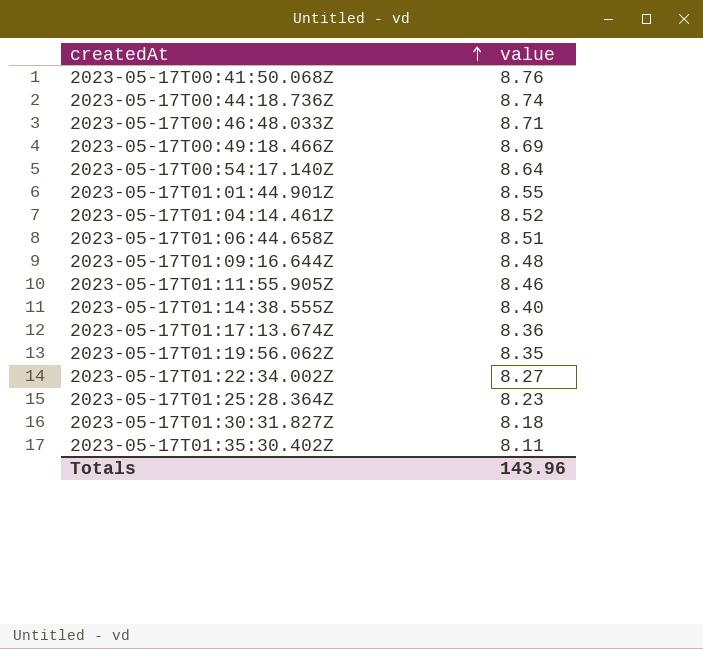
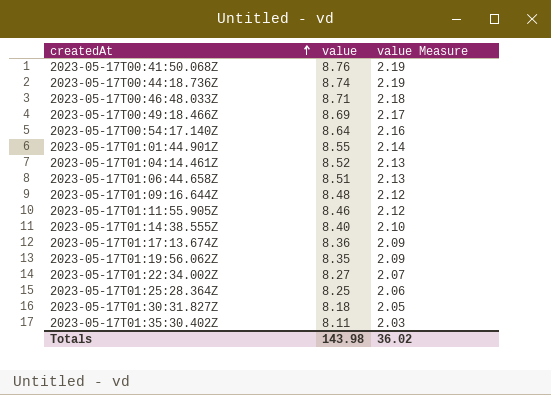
column value Measure | formula: none -> [value] * 0.25
2023-05-17T01:25:28.364Z | value: 8.23 -> 8.25
Totals | value: 143.96 -> 143.98

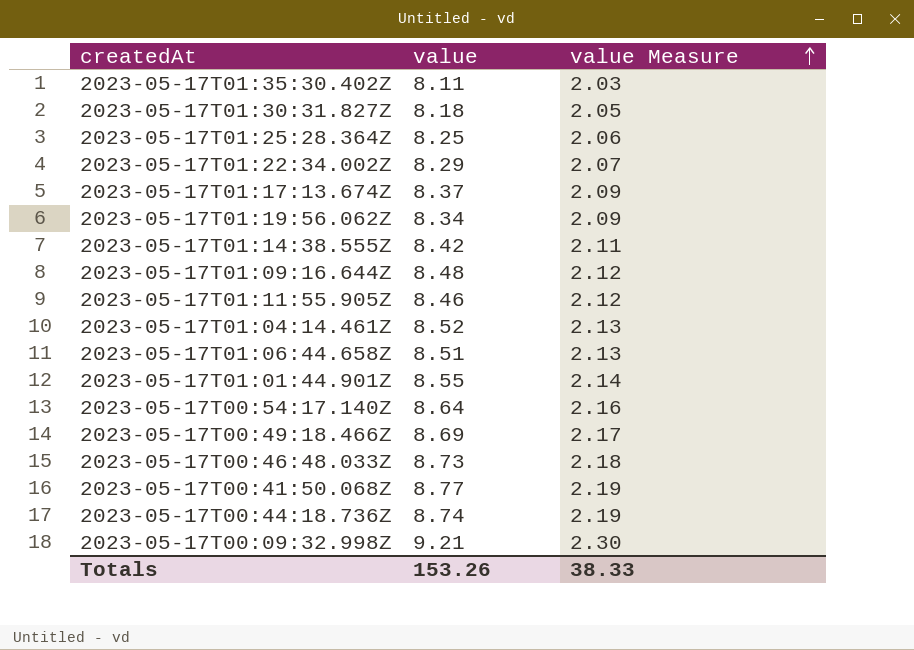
row order: createdAt ascending -> value Measure ascending
2023-05-17T01:22:34.002Z | value: 8.27 -> 8.29
2023-05-17T01:17:13.674Z | value: 8.36 -> 8.37
2023-05-17T01:19:56.062Z | value: 8.35 -> 8.34
2023-05-17T01:14:38.555Z | value: 8.40 -> 8.42
2023-05-17T01:14:38.555Z | value Measure: 2.10 -> 2.11
2023-05-17T00:46:48.033Z | value: 8.71 -> 8.73
2023-05-17T00:41:50.068Z | value: 8.76 -> 8.77
row 2023-05-17T00:09:32.998Z: none -> 9.21 | 2.30
Totals | value: 143.98 -> 153.26
Totals | value Measure: 36.02 -> 38.33

